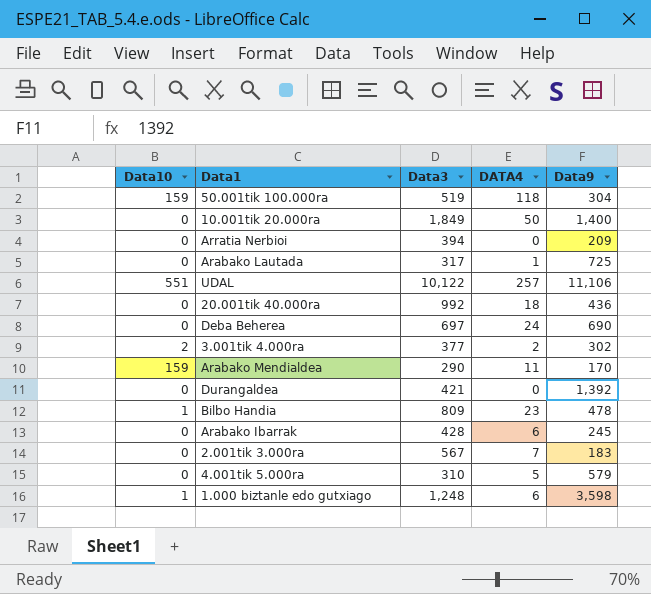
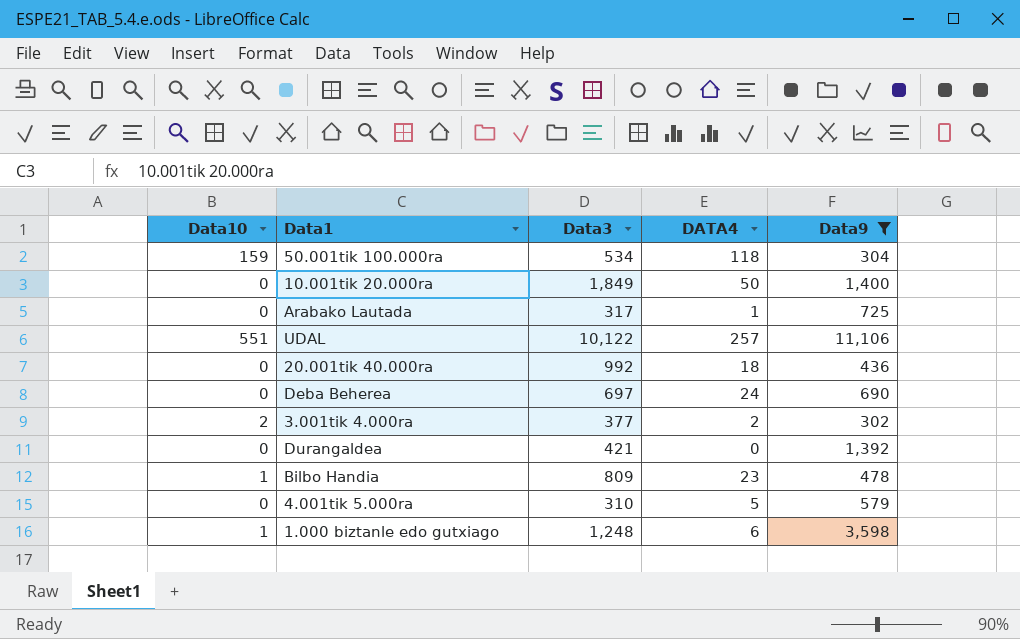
filter: none -> Data9 >= 302
50.001tik 100.000ra | Data3: 519 -> 534

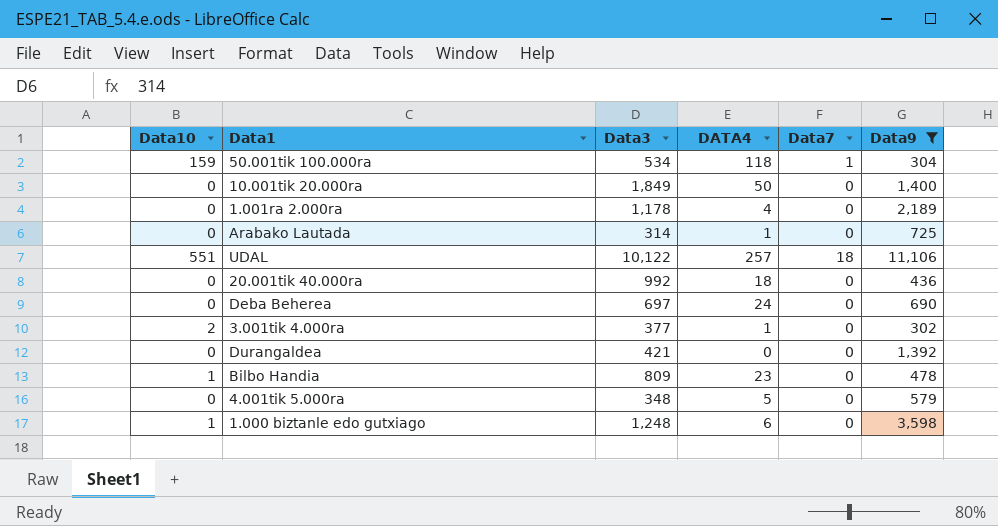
column Data7 | position: none -> 5
row 1.001ra 2.000ra: none -> 0 | 1,178 | 4 | 0 | 2,189
Arabako Lautada | Data3: 317 -> 314
3.001tik 4.000ra | DATA4: 2 -> 1
4.001tik 5.000ra | Data3: 310 -> 348

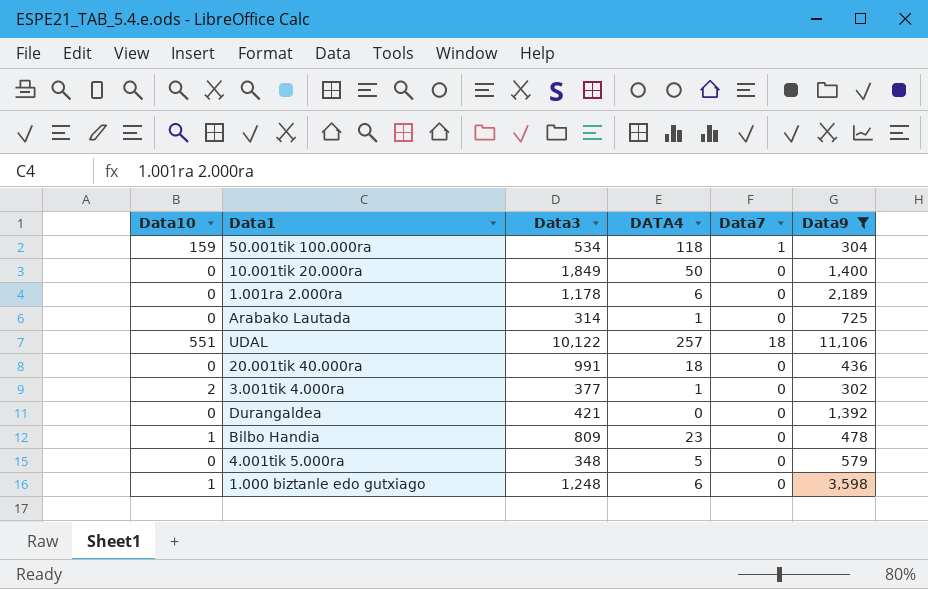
row Deba Beherea: 0 | 697 | 24 | 0 | 690 -> none
1.001ra 2.000ra | DATA4: 4 -> 6
20.001tik 40.000ra | Data3: 992 -> 991

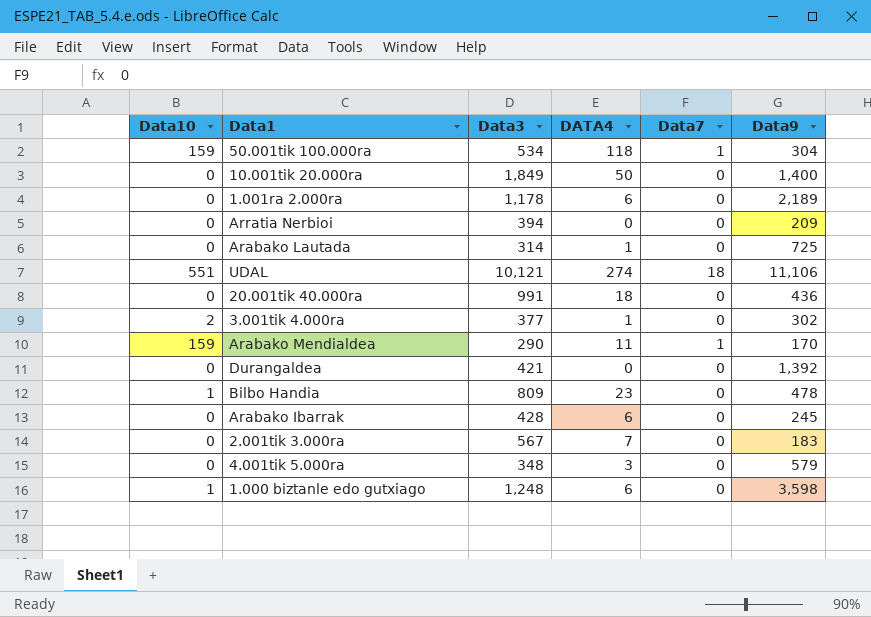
filter: Data9 >= 302 -> none
UDAL | Data3: 10,122 -> 10,121
UDAL | DATA4: 257 -> 274
4.001tik 5.000ra | DATA4: 5 -> 3

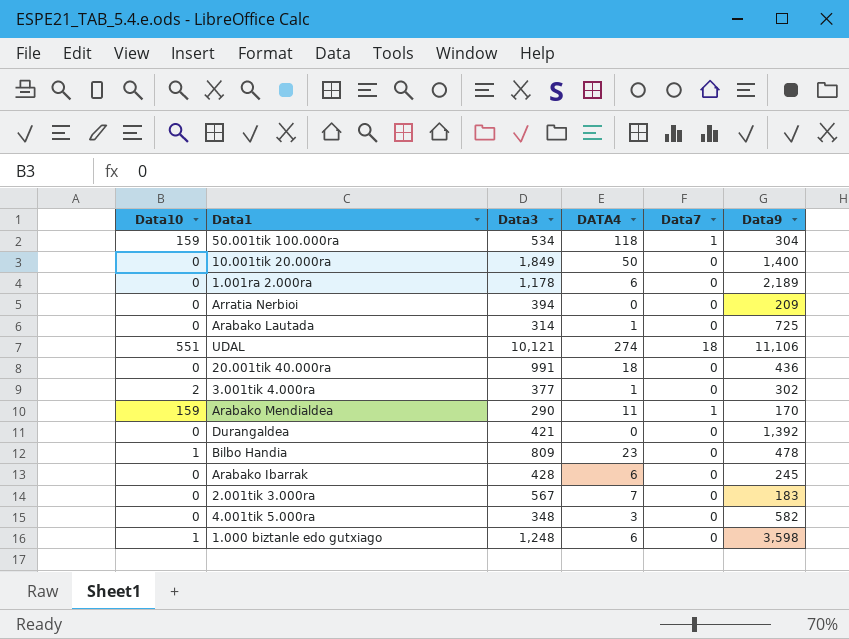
4.001tik 5.000ra | Data9: 579 -> 582

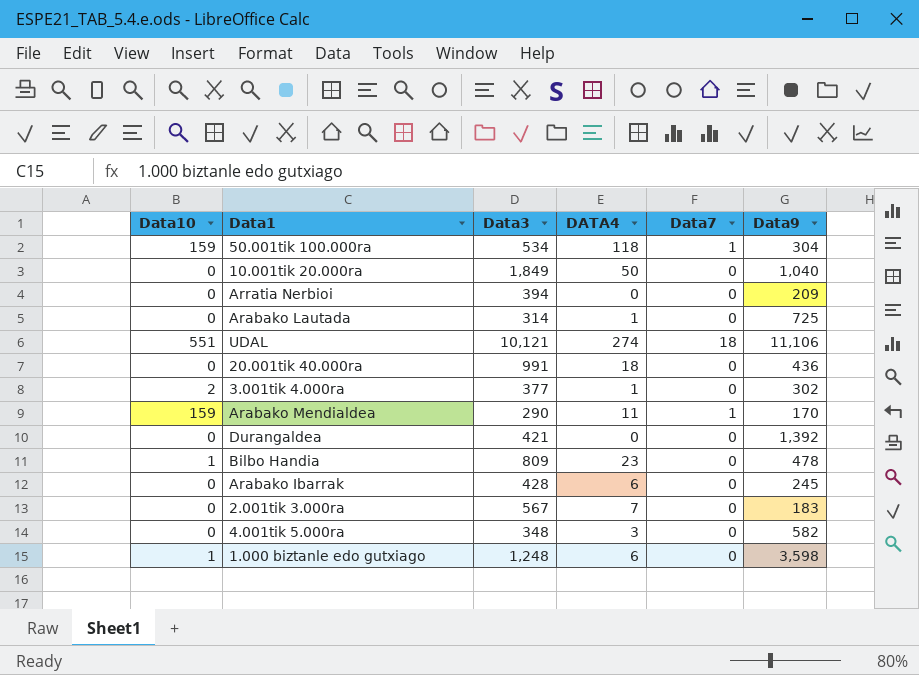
row 1.001ra 2.000ra: 0 | 1,178 | 6 | 0 | 2,189 -> none
10.001tik 20.000ra | Data9: 1,400 -> 1,040

